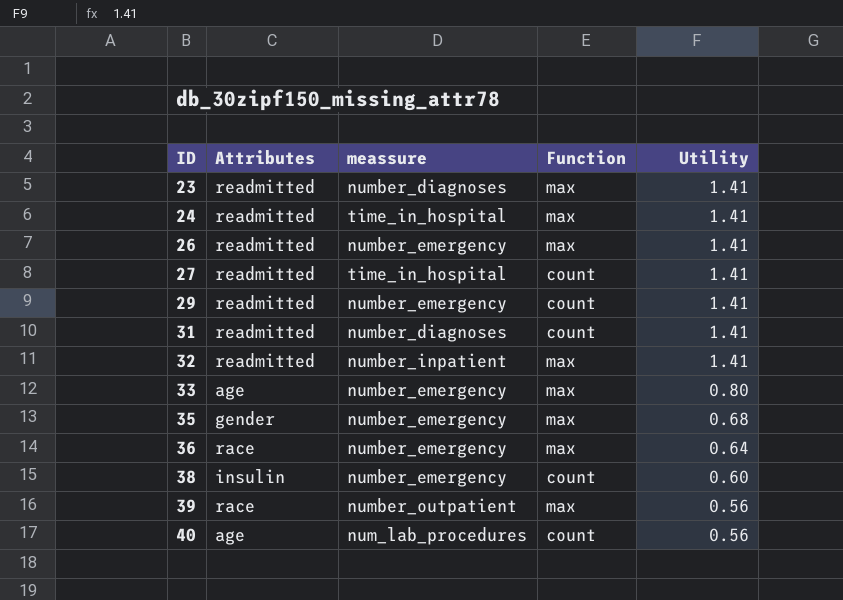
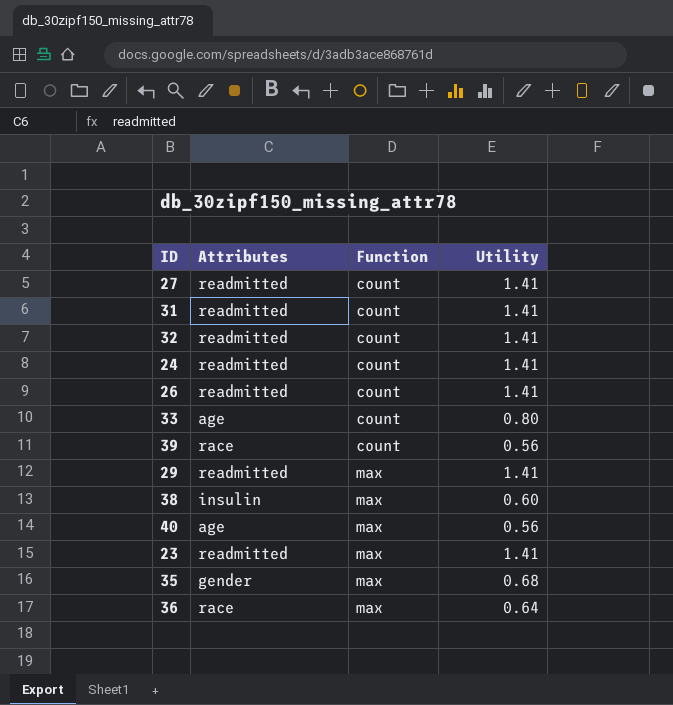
row order: ID ascending -> Function ascending
column meassure | position: 3 -> none
32 | Function: max -> count
24 | Function: max -> count
26 | Function: max -> count
33 | Function: max -> count
39 | Function: max -> count
29 | Function: count -> max
38 | Function: count -> max
40 | Function: count -> max

